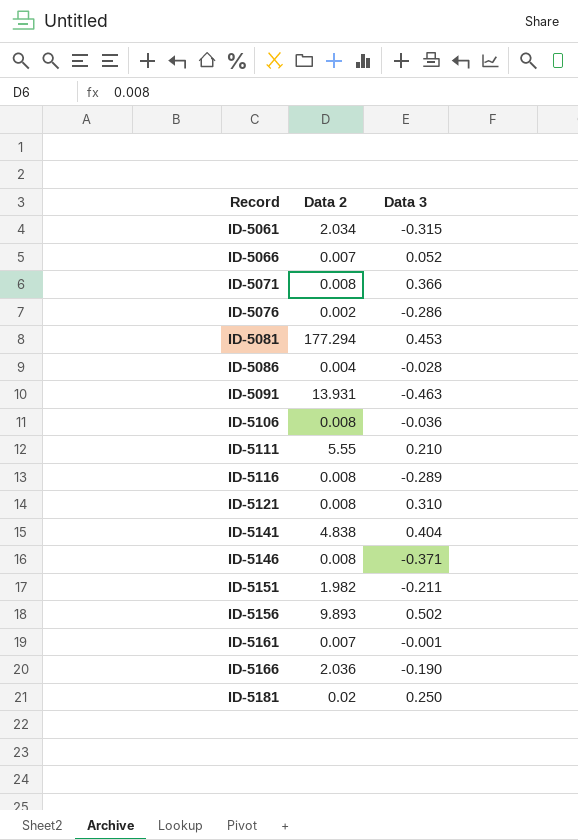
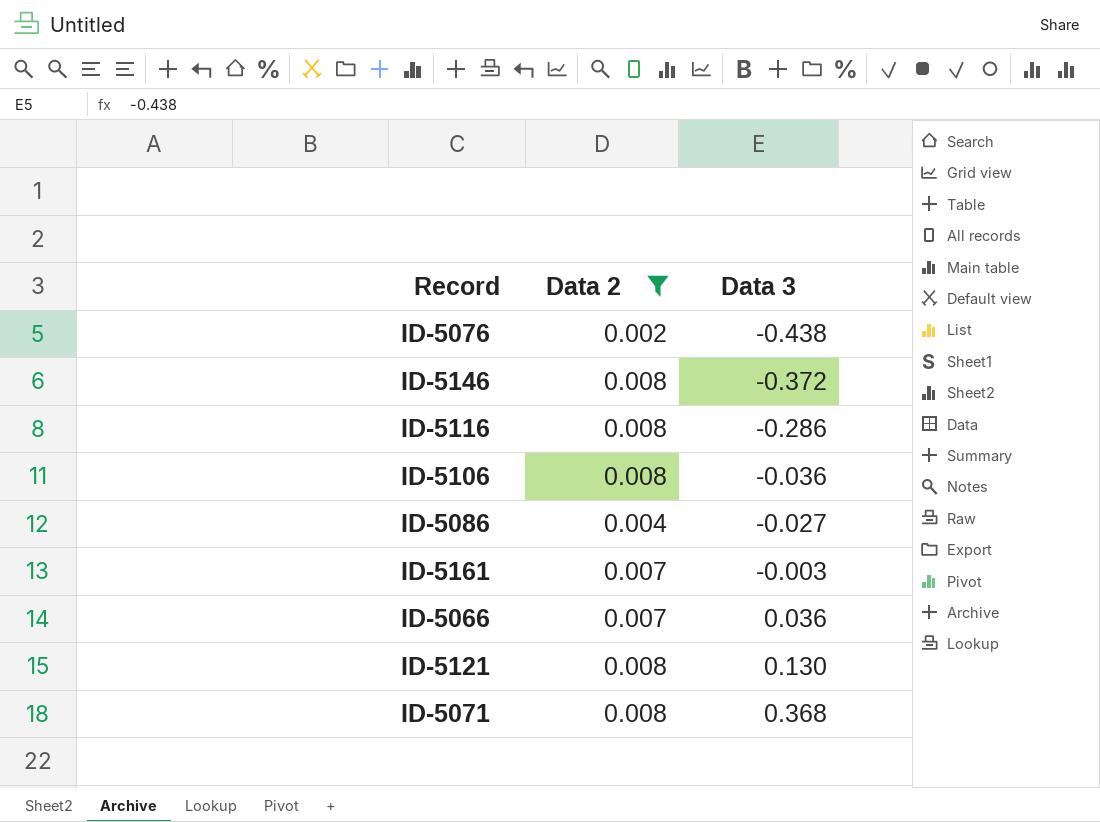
filter: none -> Data 2 <= 0.008
row order: Record ascending -> Data 3 ascending
ID-5076 | Data 3: -0.286 -> -0.438
ID-5146 | Data 3: -0.371 -> -0.372
ID-5116 | Data 3: -0.289 -> -0.286
ID-5086 | Data 3: -0.028 -> -0.027
ID-5161 | Data 3: -0.001 -> -0.003
ID-5066 | Data 3: 0.052 -> 0.036
ID-5121 | Data 3: 0.310 -> 0.130
ID-5071 | Data 3: 0.366 -> 0.368

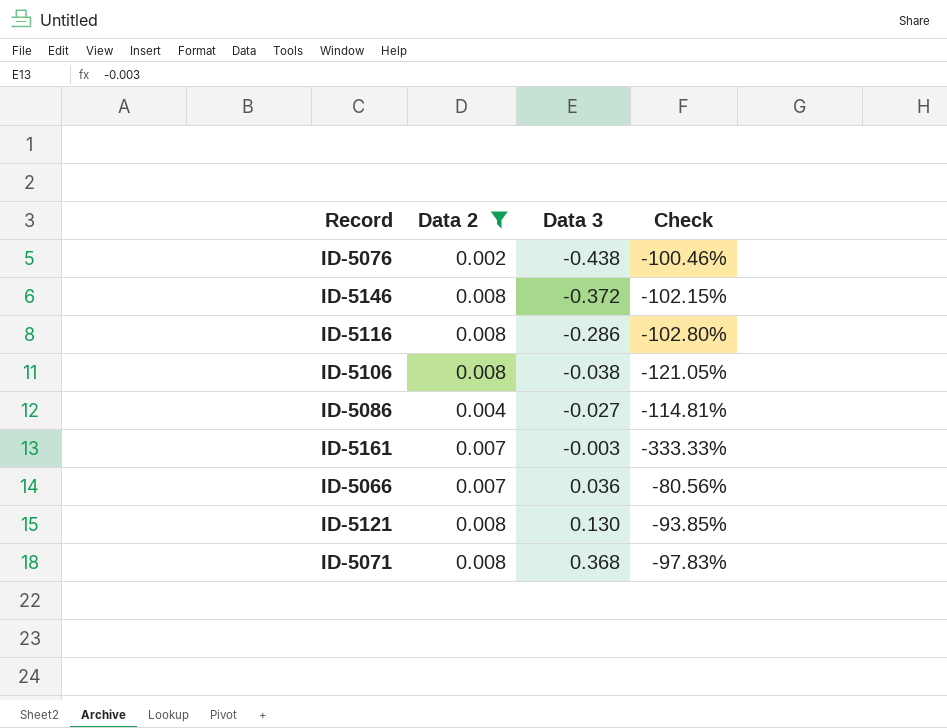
column Check | formula: none -> ([Data 2] - [Data 3]) / [Data 3]
ID-5106 | Data 3: -0.036 -> -0.038

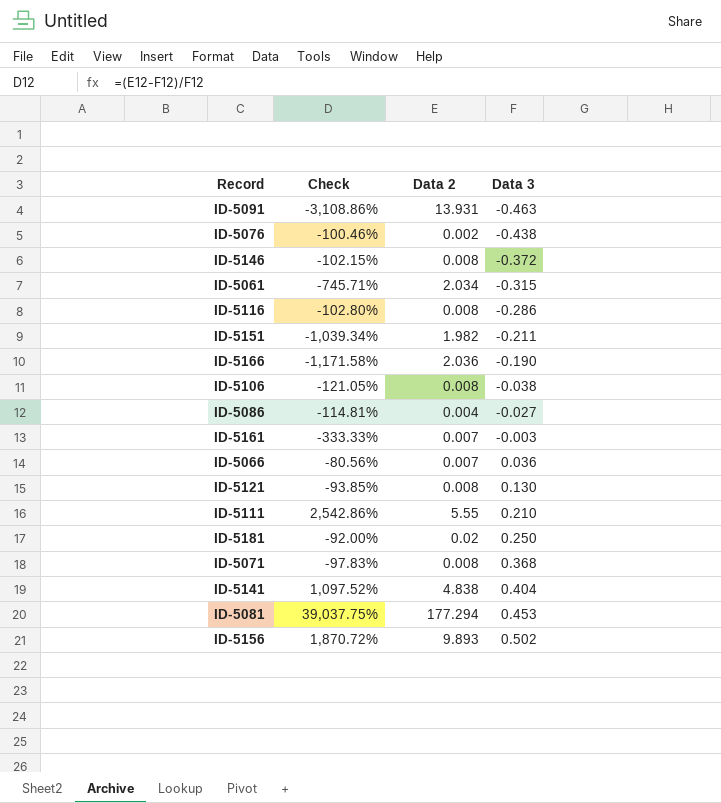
filter: Data 2 <= 0.008 -> none
column Check | position: 4 -> 2

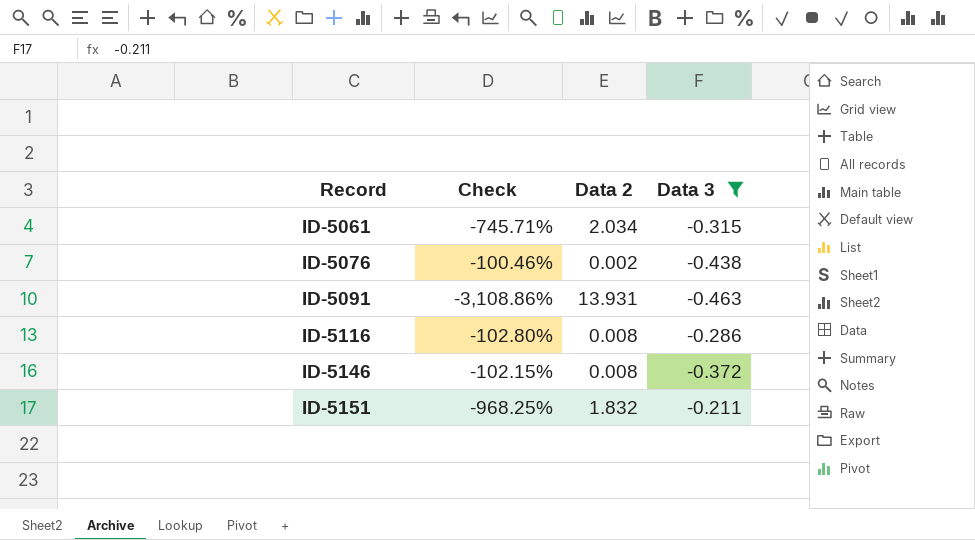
filter: none -> Data 3 <= -0.211
row order: Data 3 ascending -> Record ascending
ID-5151 | Check: -1,039.34% -> -968.25%
ID-5151 | Data 2: 1.982 -> 1.832

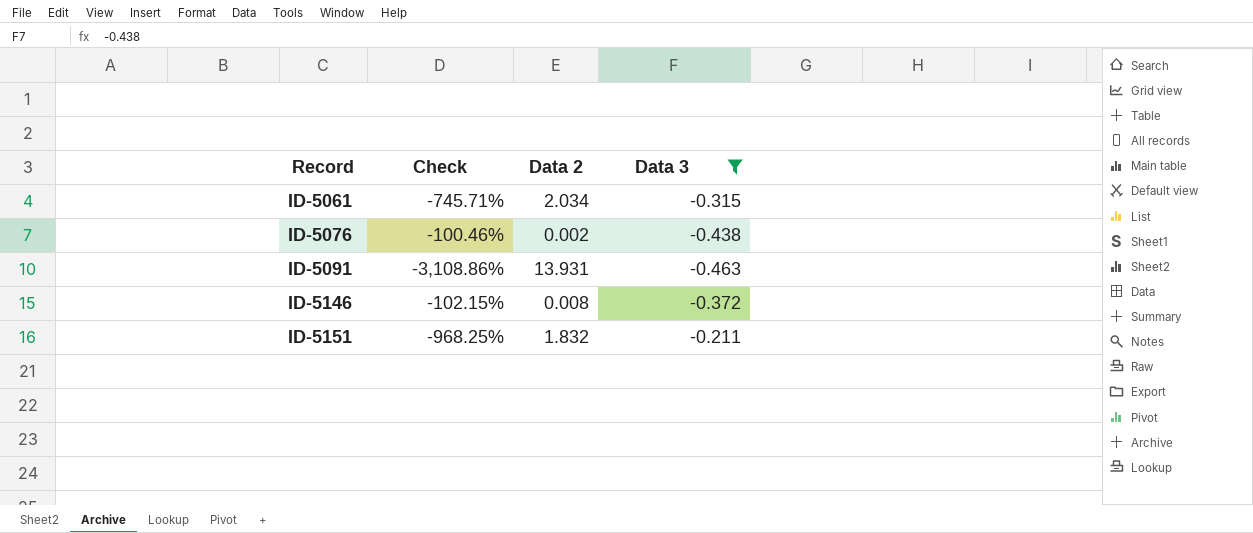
row ID-5116: -102.80% | 0.008 | -0.286 -> none

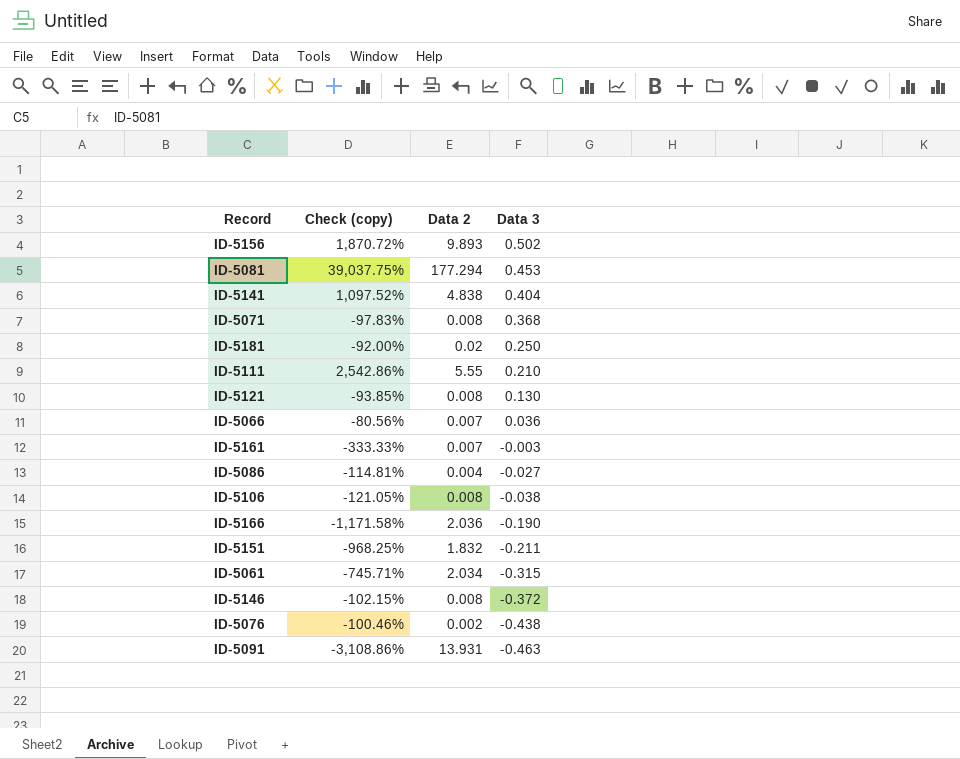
filter: Data 3 <= -0.211 -> none
row order: Record ascending -> Data 3 descending
column name: Check -> Check (copy)

